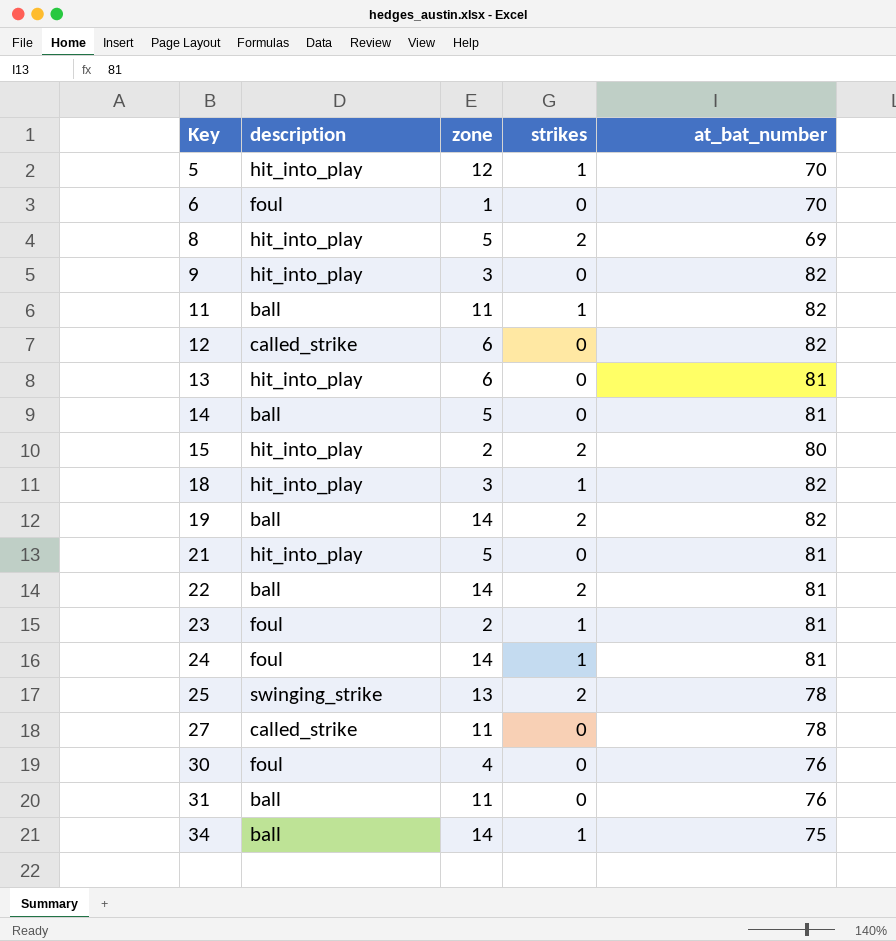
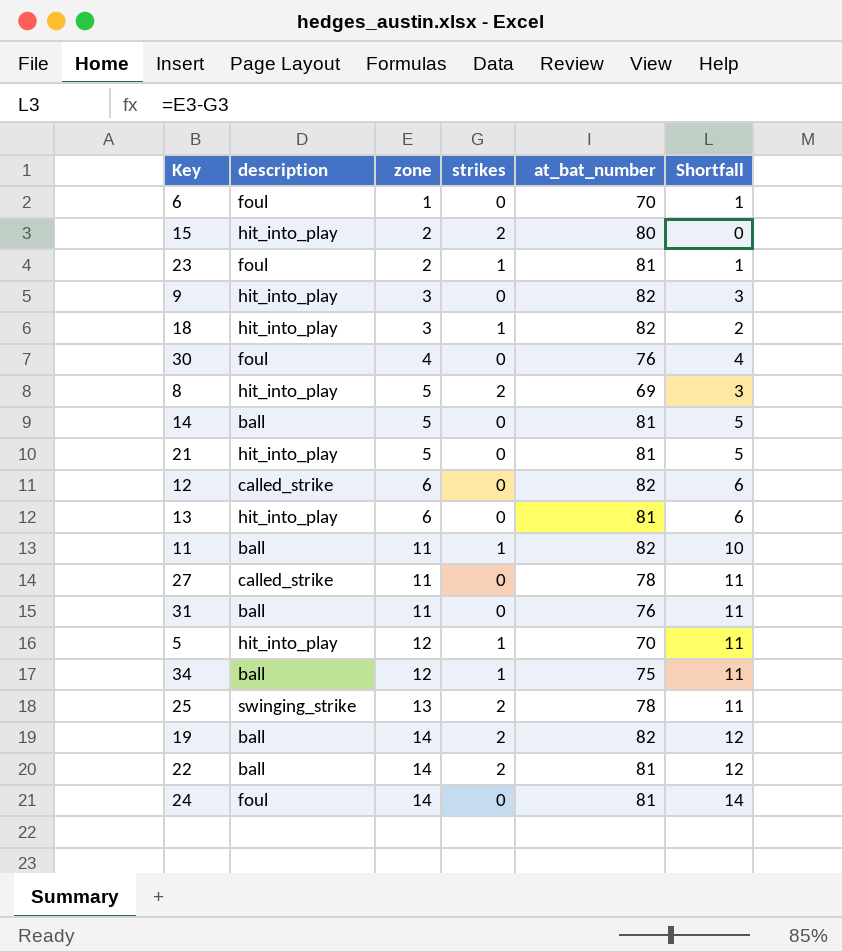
row order: Key ascending -> zone ascending
column Shortfall | formula: none -> [zone] - [strikes]
34 | zone: 14 -> 12
24 | strikes: 1 -> 0

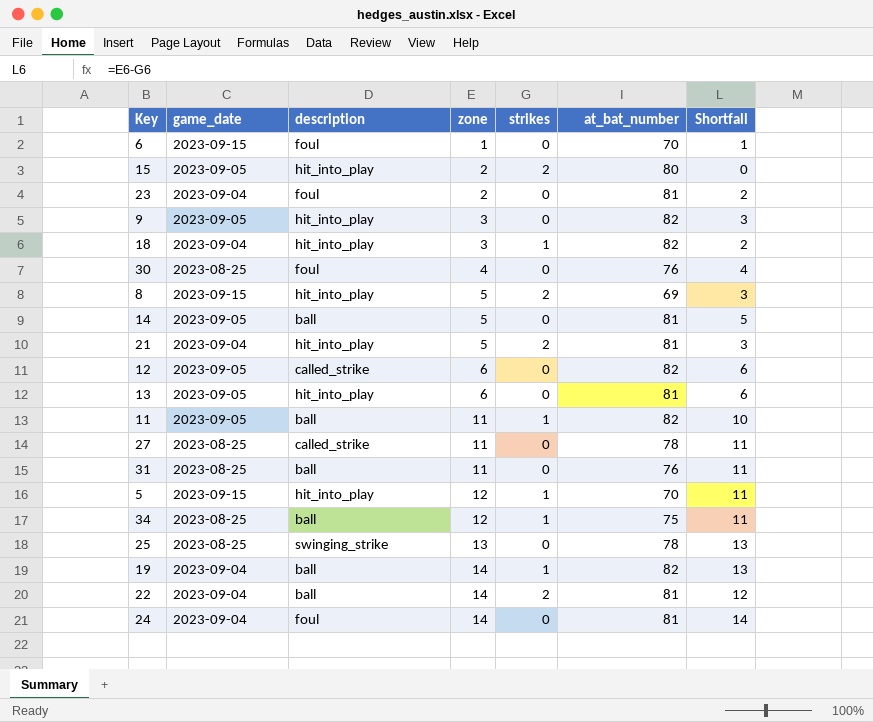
column game_date | position: none -> 2
23 | strikes: 1 -> 0
23 | Shortfall: 1 -> 2
21 | strikes: 0 -> 2
21 | Shortfall: 5 -> 3
25 | strikes: 2 -> 0
25 | Shortfall: 11 -> 13
19 | strikes: 2 -> 1
19 | Shortfall: 12 -> 13

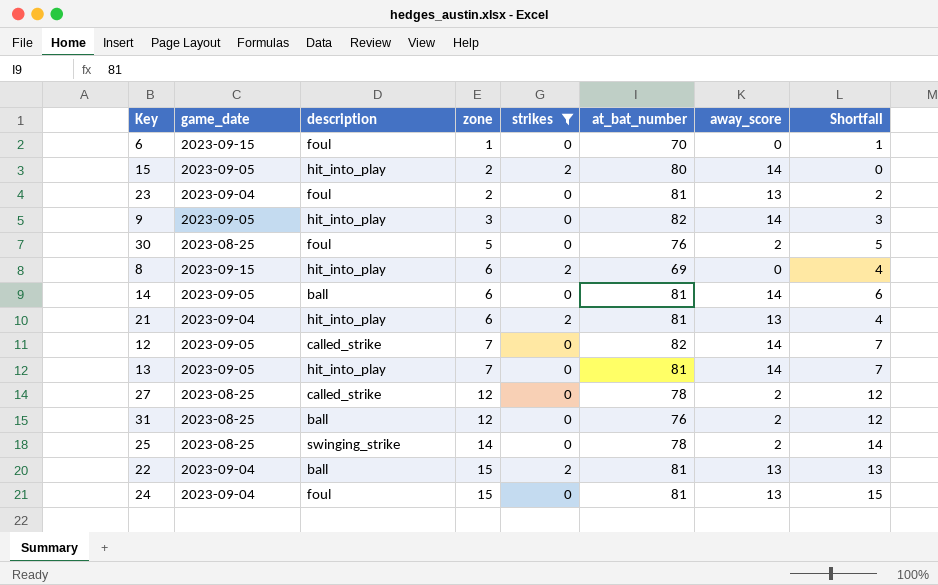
filter: none -> strikes != 1
column away_score | position: none -> 7
30 | zone: 4 -> 5
30 | Shortfall: 4 -> 5
8 | zone: 5 -> 6
8 | Shortfall: 3 -> 4
14 | zone: 5 -> 6
14 | Shortfall: 5 -> 6
21 | zone: 5 -> 6
21 | Shortfall: 3 -> 4
12 | zone: 6 -> 7
12 | Shortfall: 6 -> 7
13 | zone: 6 -> 7
13 | Shortfall: 6 -> 7
27 | zone: 11 -> 12
27 | Shortfall: 11 -> 12
31 | zone: 11 -> 12
31 | Shortfall: 11 -> 12
25 | zone: 13 -> 14
25 | Shortfall: 13 -> 14
22 | zone: 14 -> 15
22 | Shortfall: 12 -> 13
24 | zone: 14 -> 15
24 | Shortfall: 14 -> 15

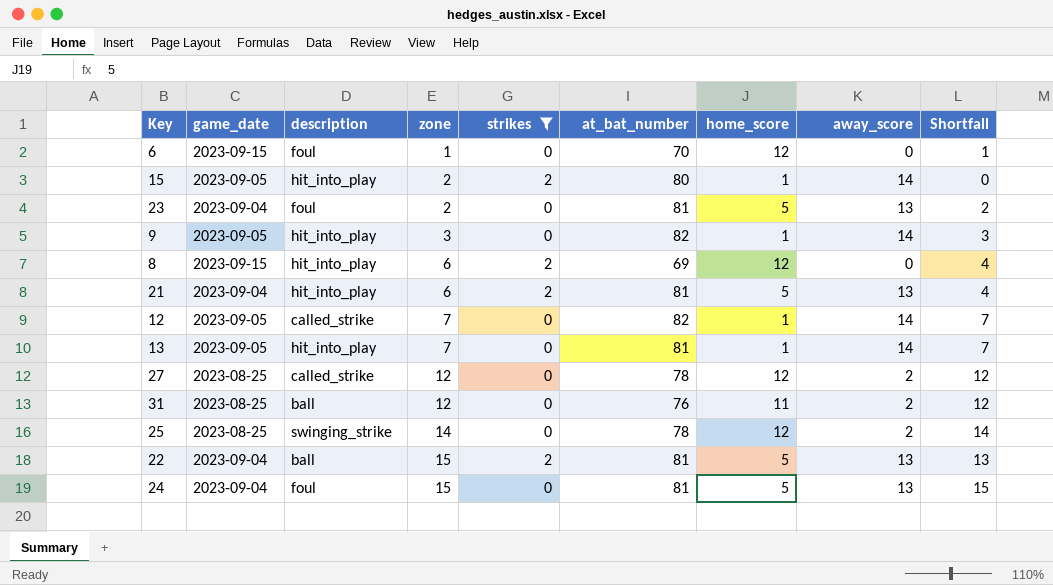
column home_score | position: none -> 7
row 30: 2023-08-25 | foul | 5 | 0 | 76 | 2 | 5 -> none
row 14: 2023-09-05 | ball | 6 | 0 | 81 | 14 | 6 -> none

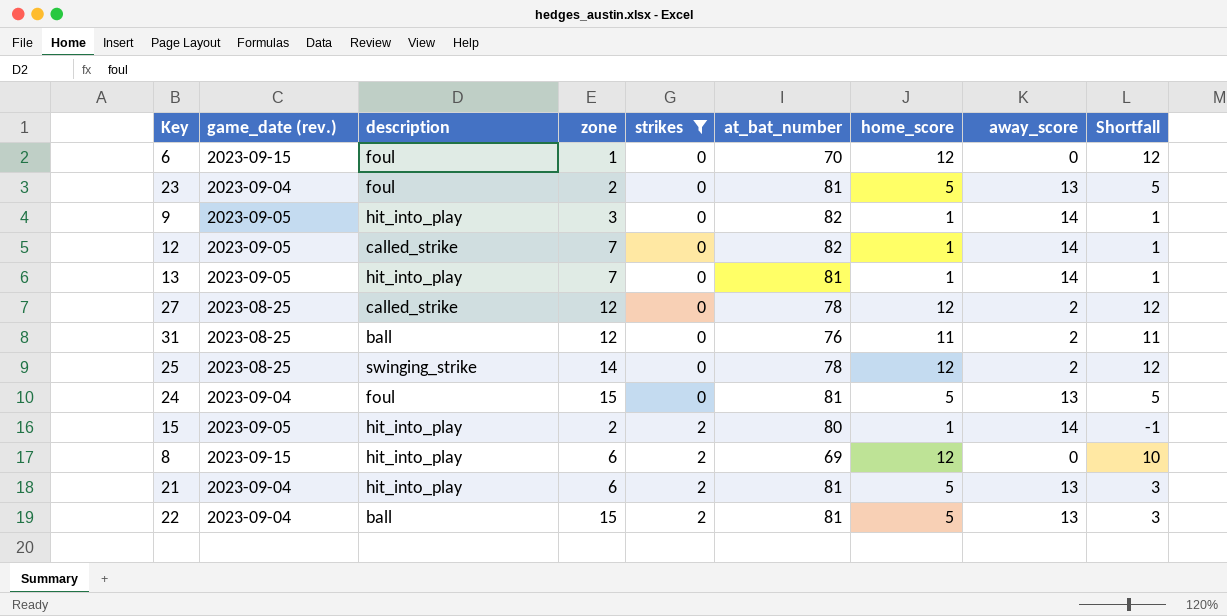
row order: zone ascending -> strikes ascending
column name: game_date -> game_date (rev.)
column Shortfall | formula: [zone] - [strikes] -> [home_score] - [strikes]

